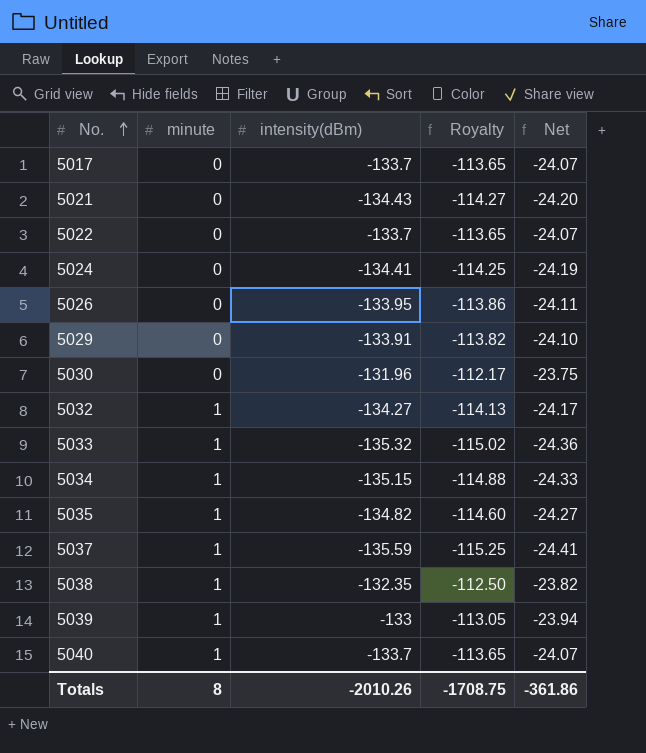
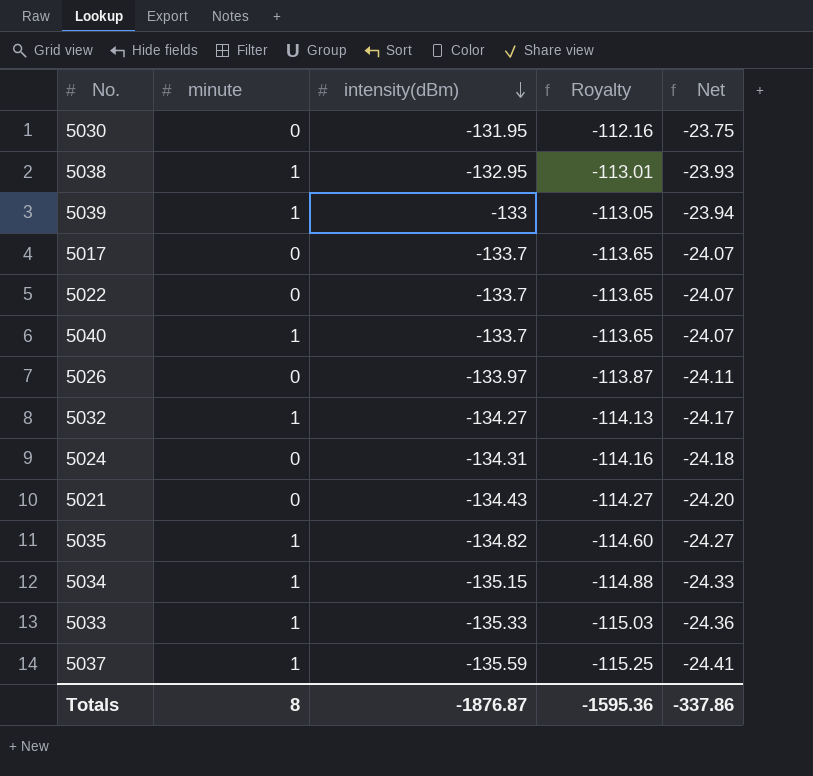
row order: No. ascending -> intensity(dBm) descending
row 5029: 0 | -133.91 | -113.82 | -24.10 -> none
5030 | intensity(dBm): -131.96 -> -131.95
5030 | Royalty: -112.17 -> -112.16
5038 | intensity(dBm): -132.35 -> -132.95
5038 | Royalty: -112.50 -> -113.01
5038 | Net: -23.82 -> -23.93
5026 | intensity(dBm): -133.95 -> -133.97
5026 | Royalty: -113.86 -> -113.87
5024 | intensity(dBm): -134.41 -> -134.31
5024 | Royalty: -114.25 -> -114.16
5024 | Net: -24.19 -> -24.18
5033 | intensity(dBm): -135.32 -> -135.33
5033 | Royalty: -115.02 -> -115.03
Totals | intensity(dBm): -2010.26 -> -1876.87
Totals | Royalty: -1708.75 -> -1595.36
Totals | Net: -361.86 -> -337.86

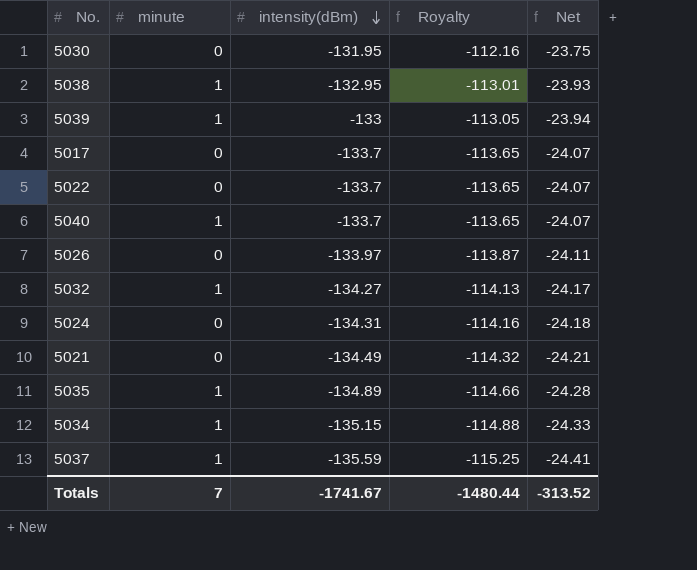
row 5033: 1 | -135.33 | -115.03 | -24.36 -> none
5021 | intensity(dBm): -134.43 -> -134.49
5021 | Royalty: -114.27 -> -114.32
5021 | Net: -24.20 -> -24.21
5035 | intensity(dBm): -134.82 -> -134.89
5035 | Royalty: -114.60 -> -114.66
5035 | Net: -24.27 -> -24.28
Totals | minute: 8 -> 7
Totals | intensity(dBm): -1876.87 -> -1741.67
Totals | Royalty: -1595.36 -> -1480.44
Totals | Net: -337.86 -> -313.52

